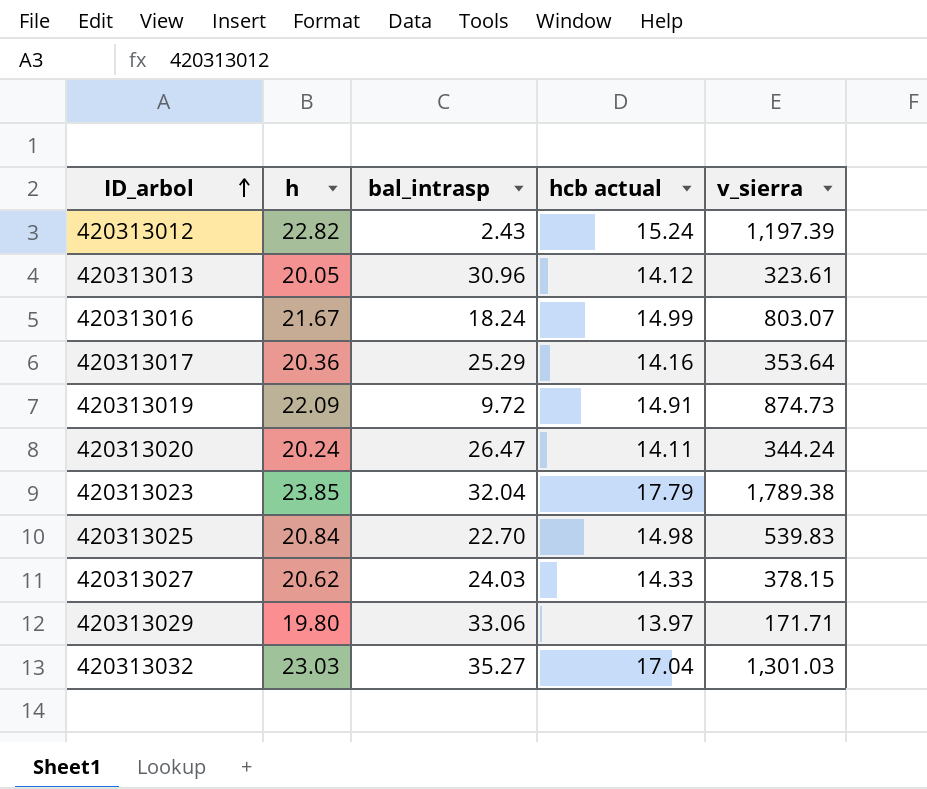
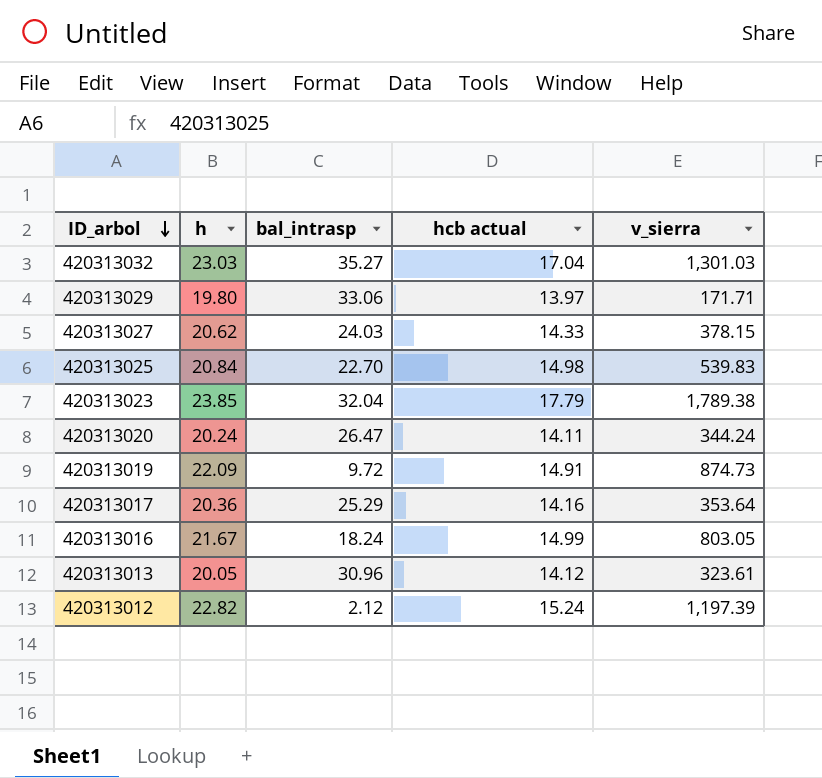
row order: ID_arbol ascending -> ID_arbol descending
420313016 | v_sierra: 803.07 -> 803.05
420313012 | bal_intrasp: 2.43 -> 2.12

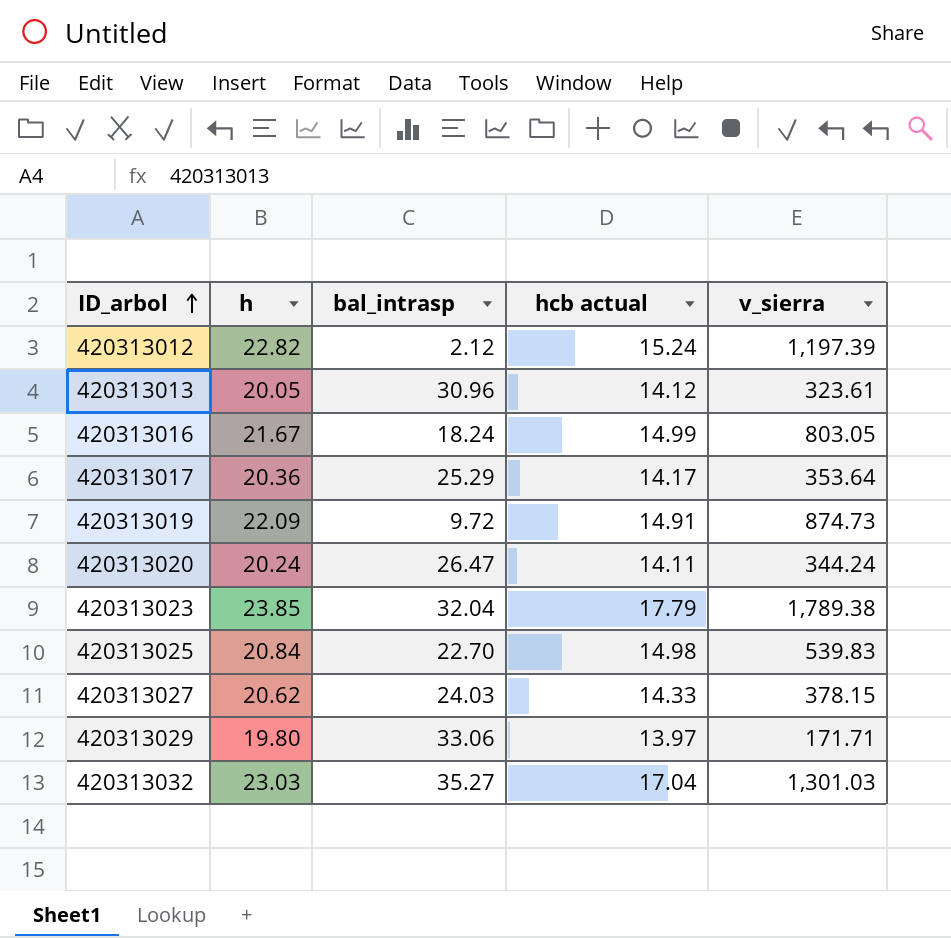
row order: ID_arbol descending -> ID_arbol ascending
420313017 | hcb actual: 14.16 -> 14.17

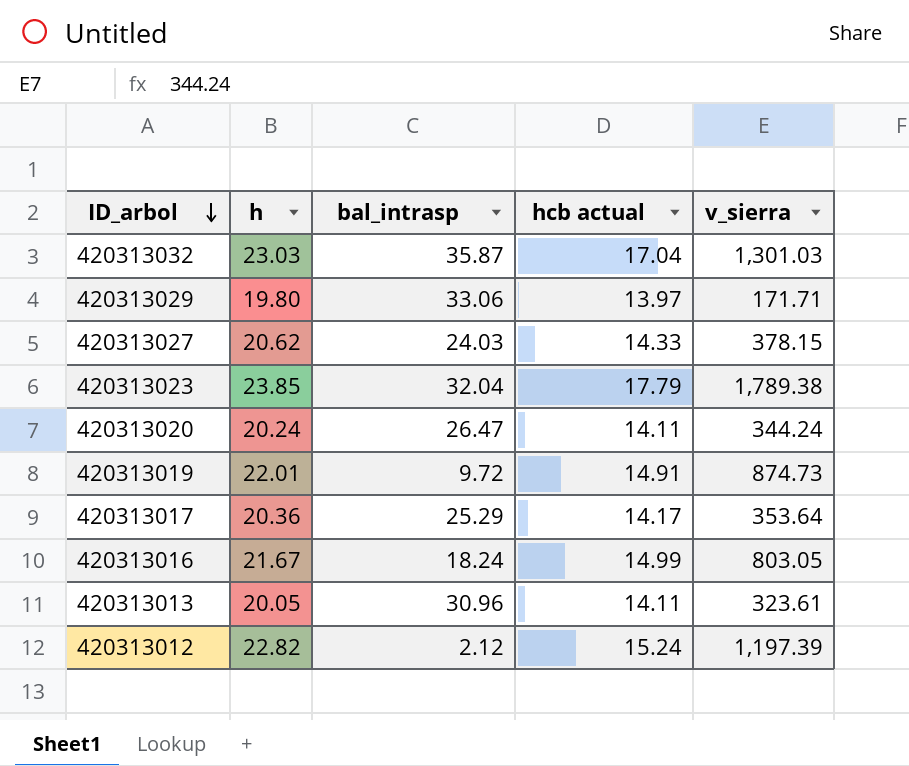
row order: ID_arbol ascending -> ID_arbol descending
row 420313025: 20.84 | 22.70 | 14.98 | 539.83 -> none
420313032 | bal_intrasp: 35.27 -> 35.87
420313019 | h: 22.09 -> 22.01
420313013 | hcb actual: 14.12 -> 14.11

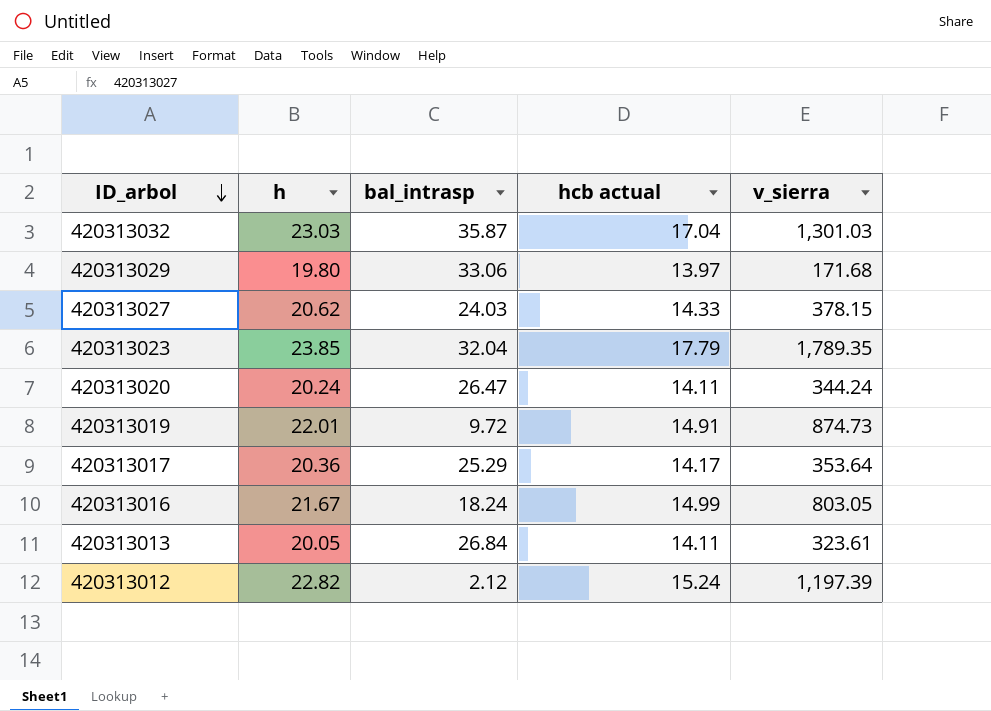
420313029 | v_sierra: 171.71 -> 171.68
420313023 | v_sierra: 1,789.38 -> 1,789.35
420313013 | bal_intrasp: 30.96 -> 26.84

